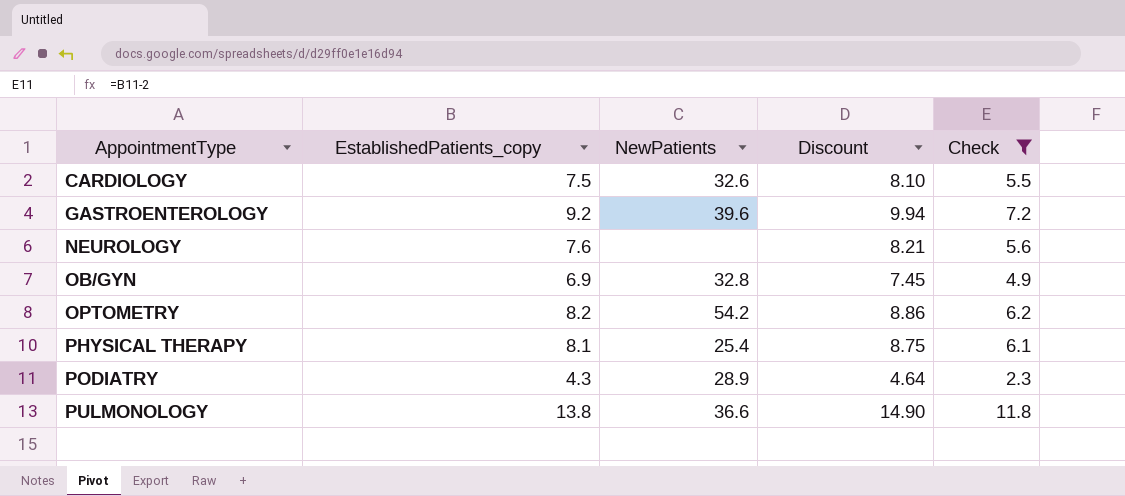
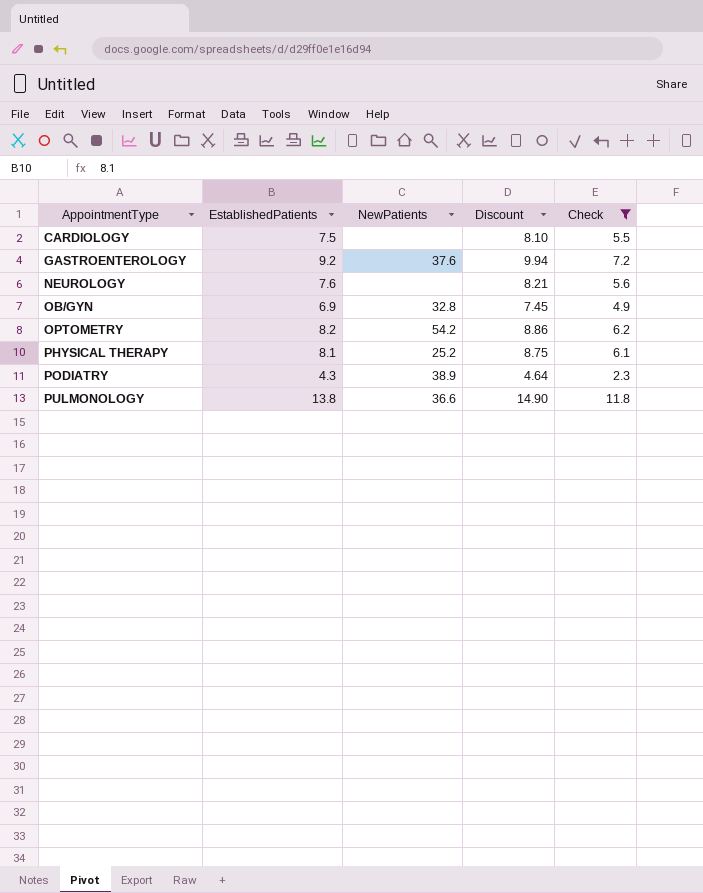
column name: EstablishedPatients_copy -> EstablishedPatients
CARDIOLOGY | NewPatients: 32.6 -> none
GASTROENTEROLOGY | NewPatients: 39.6 -> 37.6
PHYSICAL THERAPY | NewPatients: 25.4 -> 25.2
PODIATRY | NewPatients: 28.9 -> 38.9

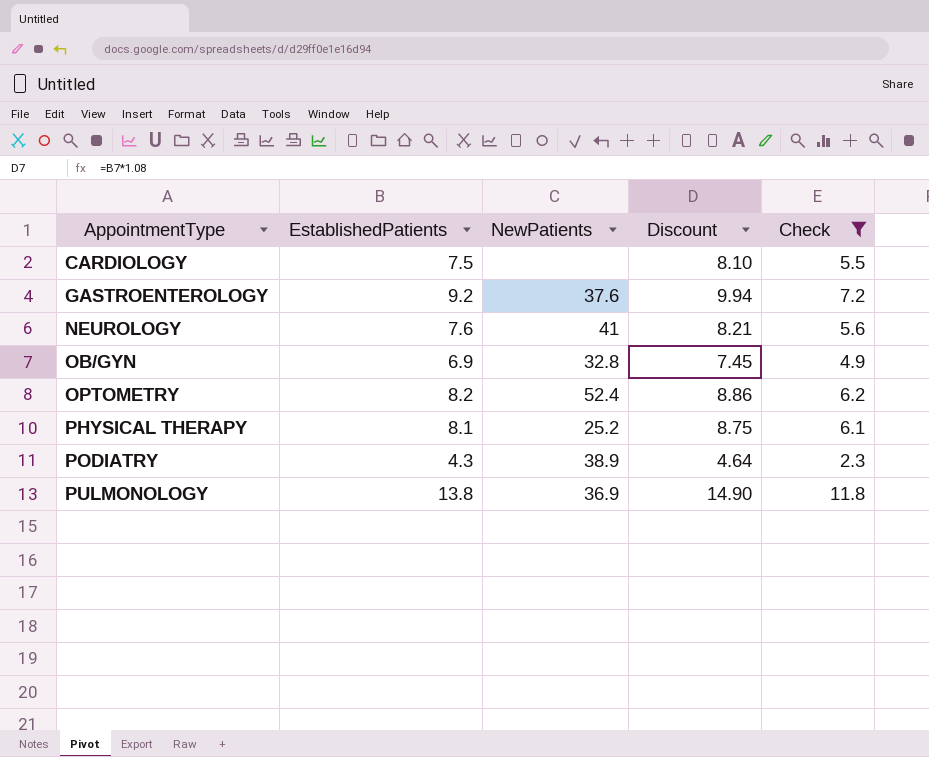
NEUROLOGY | NewPatients: none -> 41
OPTOMETRY | NewPatients: 54.2 -> 52.4
PULMONOLOGY | NewPatients: 36.6 -> 36.9

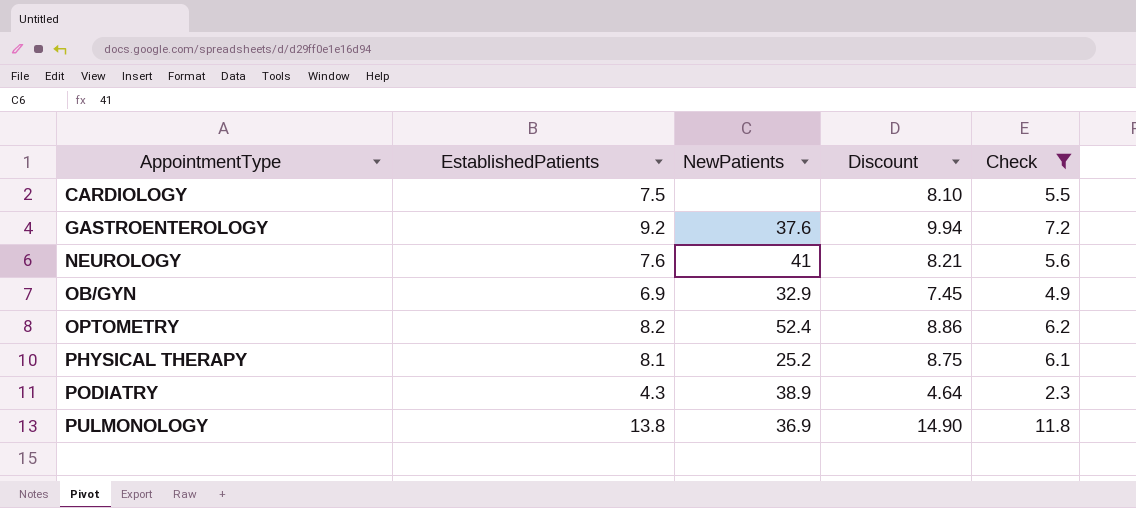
OB/GYN | NewPatients: 32.8 -> 32.9

